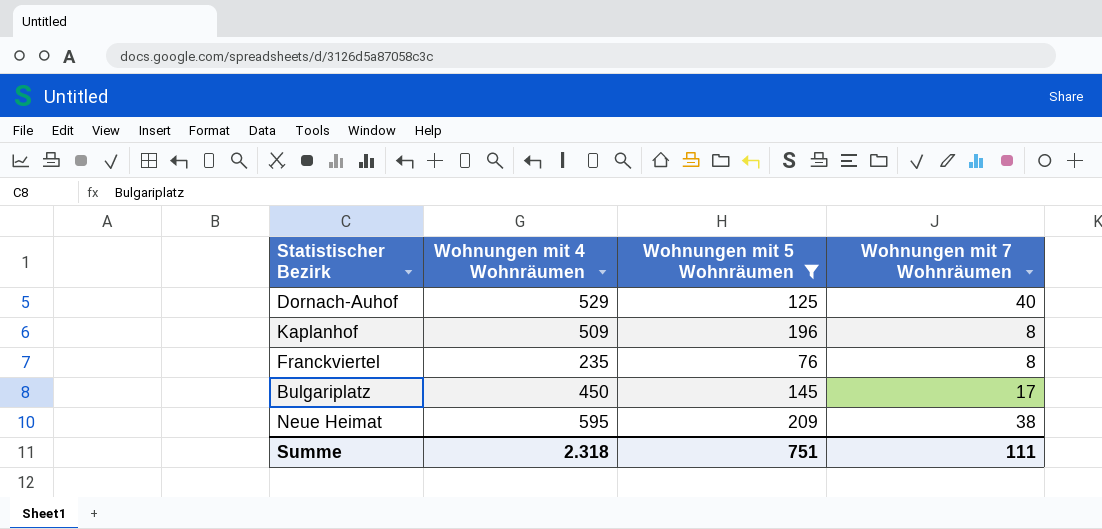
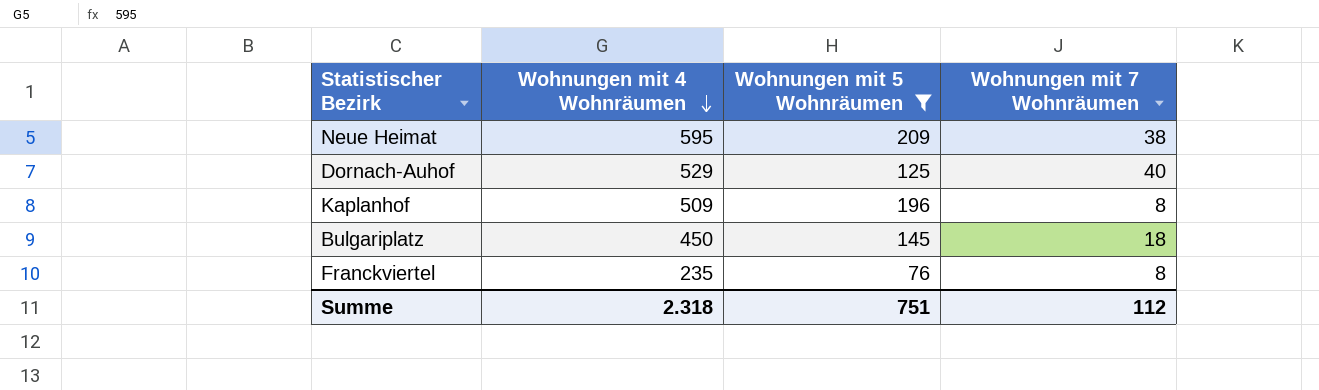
row order: none -> Wohnungen mit 4 Wohnräumen descending
Bulgariplatz | Wohnungen mit 7 Wohnräumen: 17 -> 18
Summe | Wohnungen mit 7 Wohnräumen: 111 -> 112

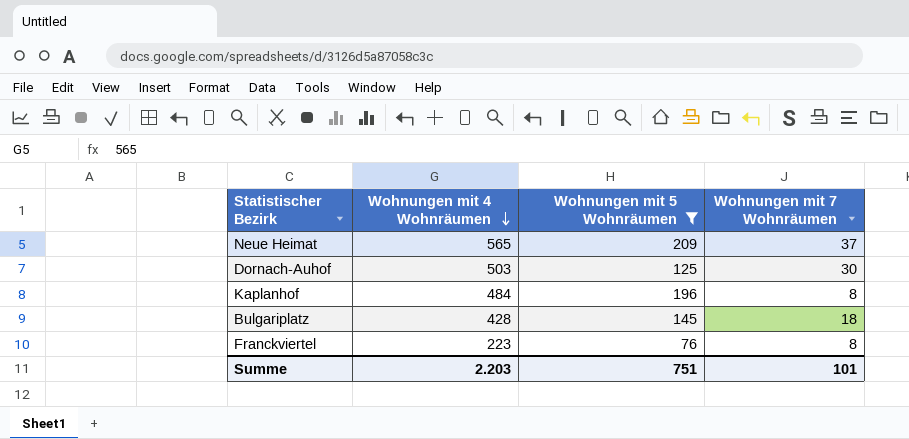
Neue Heimat | Wohnungen mit 4 Wohnräumen: 595 -> 565
Neue Heimat | Wohnungen mit 7 Wohnräumen: 38 -> 37
Dornach-Auhof | Wohnungen mit 4 Wohnräumen: 529 -> 503
Dornach-Auhof | Wohnungen mit 7 Wohnräumen: 40 -> 30
Kaplanhof | Wohnungen mit 4 Wohnräumen: 509 -> 484
Bulgariplatz | Wohnungen mit 4 Wohnräumen: 450 -> 428
Franckviertel | Wohnungen mit 4 Wohnräumen: 235 -> 223
Summe | Wohnungen mit 4 Wohnräumen: 2.318 -> 2.203
Summe | Wohnungen mit 7 Wohnräumen: 112 -> 101

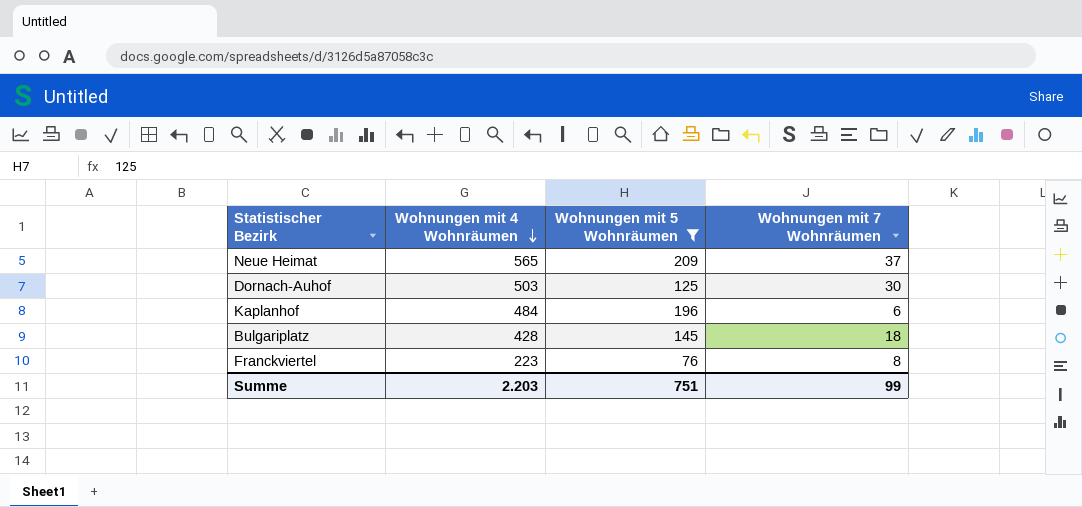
Kaplanhof | Wohnungen mit 7 Wohnräumen: 8 -> 6
Summe | Wohnungen mit 7 Wohnräumen: 101 -> 99

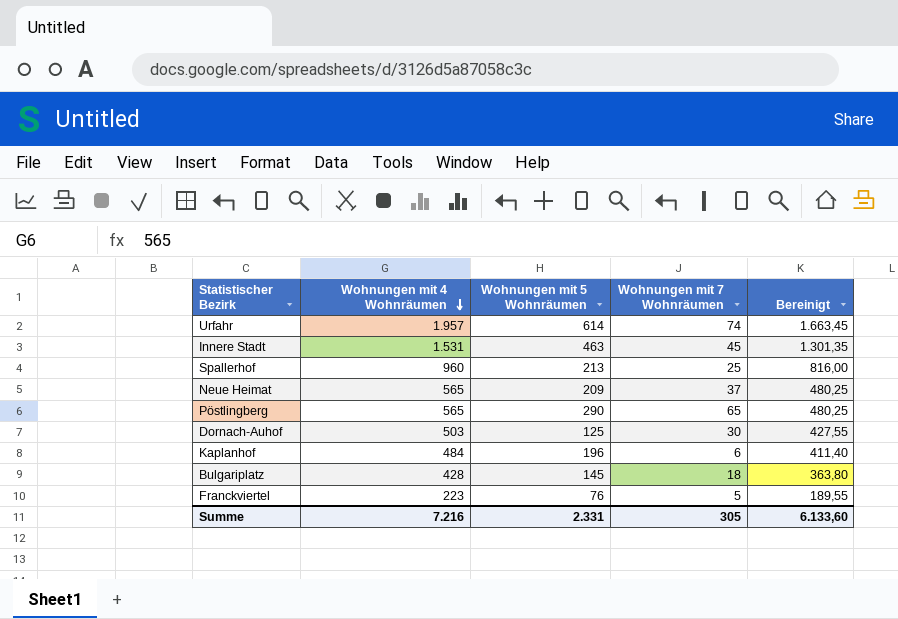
filter: Wohnungen mit 5 Wohnräumen <= 209 -> none
column Bereinigt | formula: none -> [Wohnungen mit 4 Wohnräumen] * 0,85
Franckviertel | Wohnungen mit 7 Wohnräumen: 8 -> 5
Summe | Wohnungen mit 4 Wohnräumen: 2.203 -> 7.216
Summe | Wohnungen mit 5 Wohnräumen: 751 -> 2.331
Summe | Wohnungen mit 7 Wohnräumen: 99 -> 305

